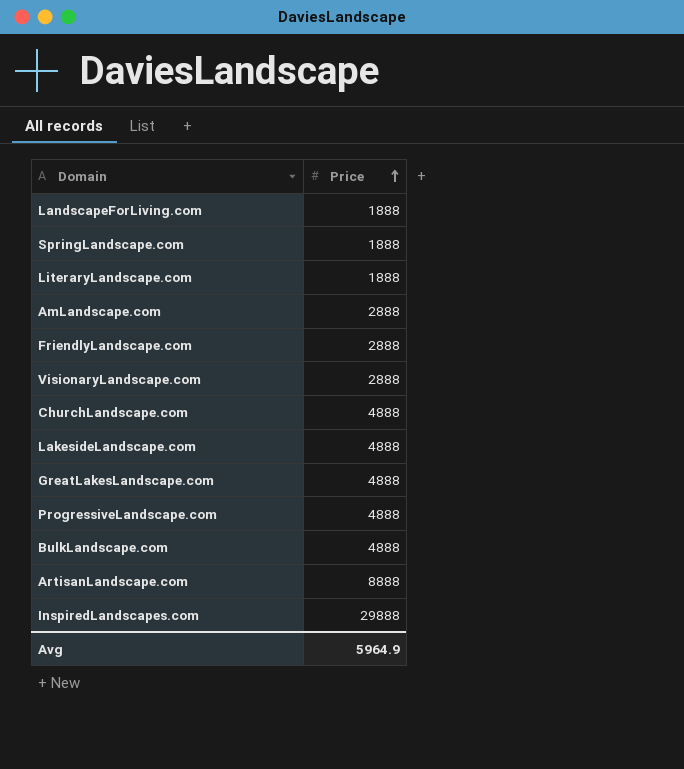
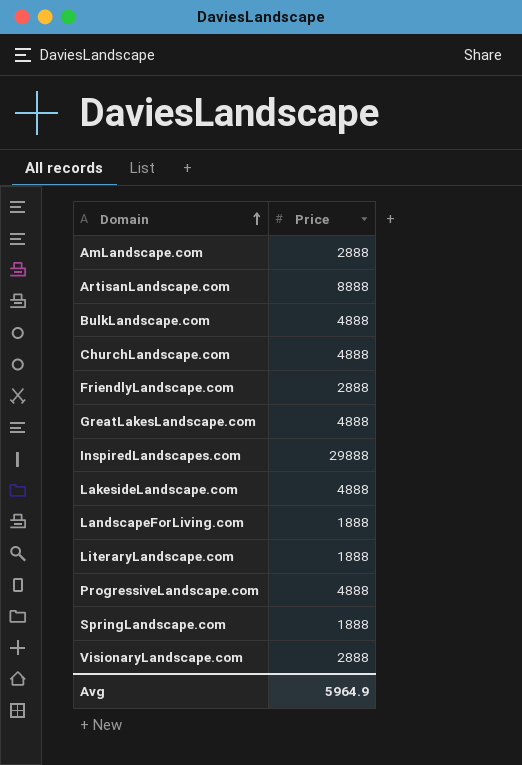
row order: Price ascending -> Domain ascending

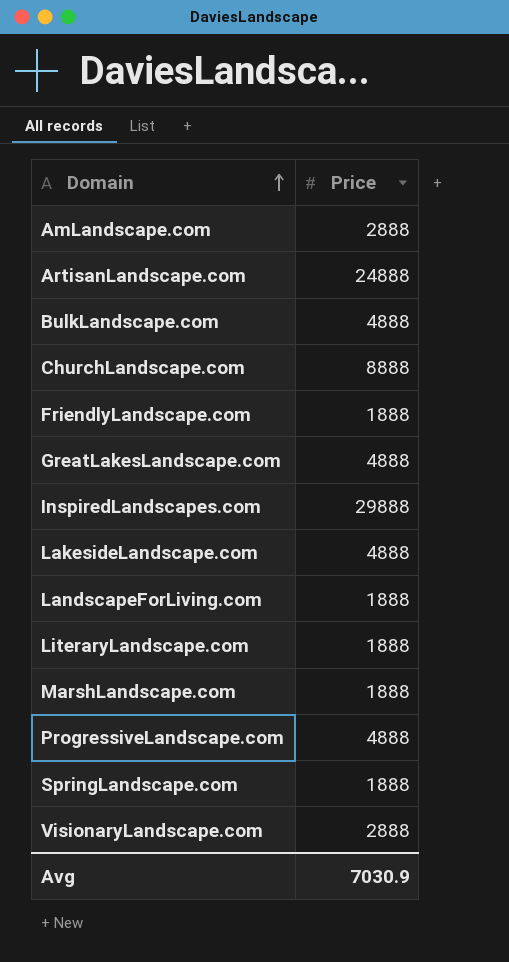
ArtisanLandscape.com | Price: 8888 -> 24888
ChurchLandscape.com | Price: 4888 -> 8888
FriendlyLandscape.com | Price: 2888 -> 1888
row MarshLandscape.com: none -> 1888
Avg | Price: 5964.9 -> 7030.9

